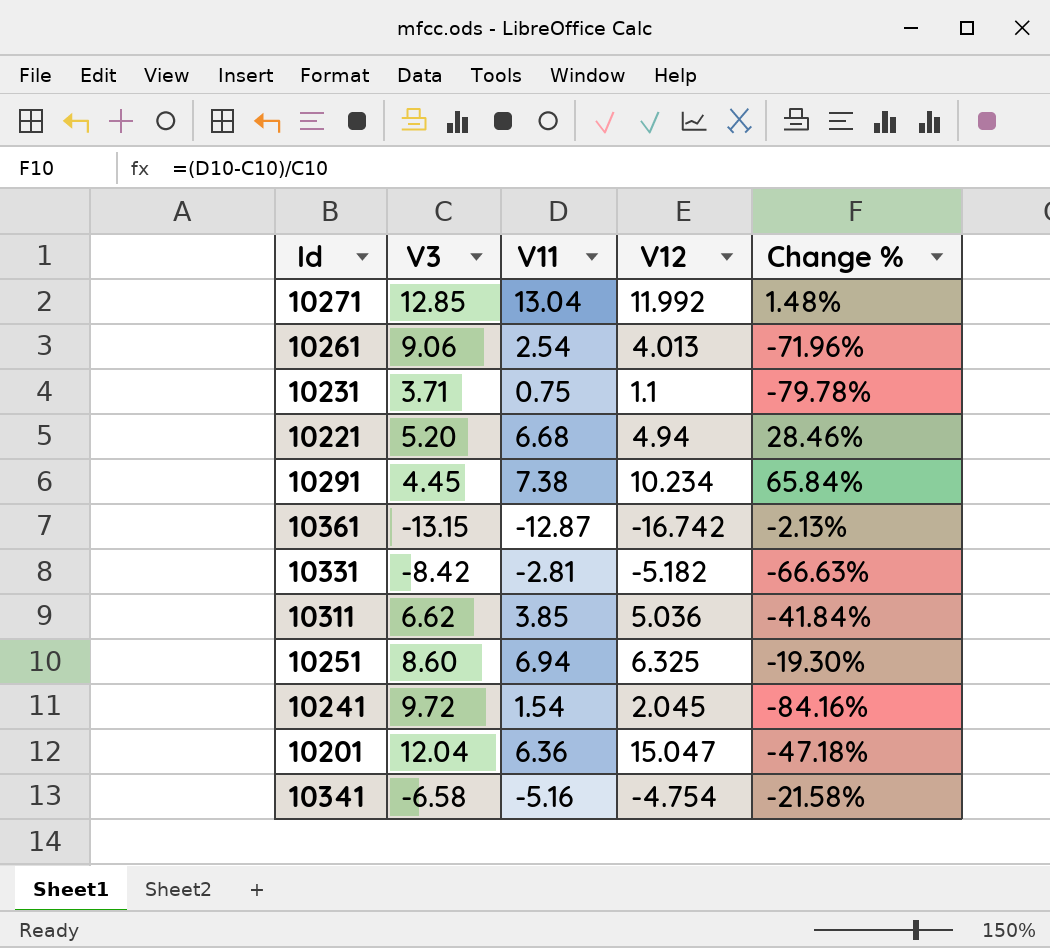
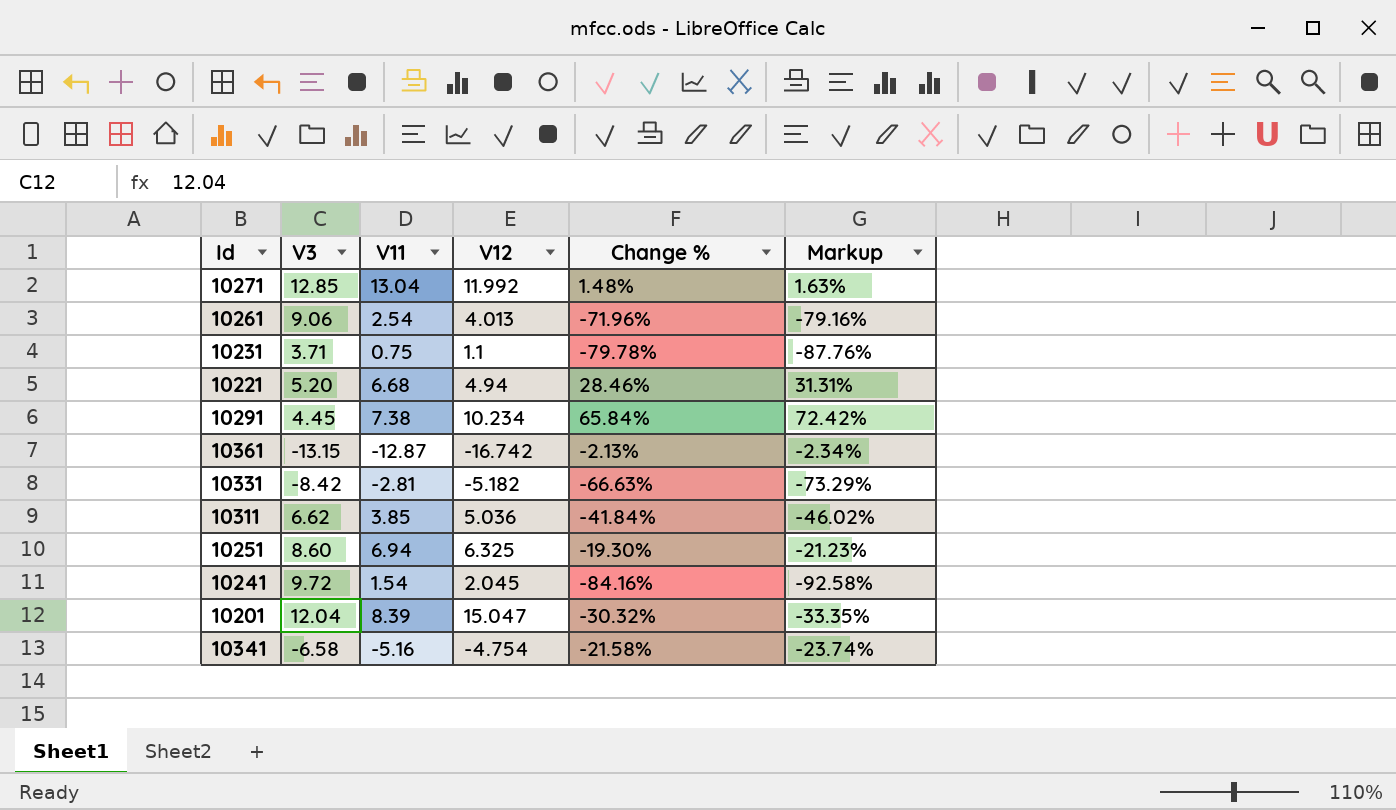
column Markup | formula: none -> [Change %] * 1.1
10201 | V11: 6.36 -> 8.39
10201 | Change %: -47.18% -> -30.32%

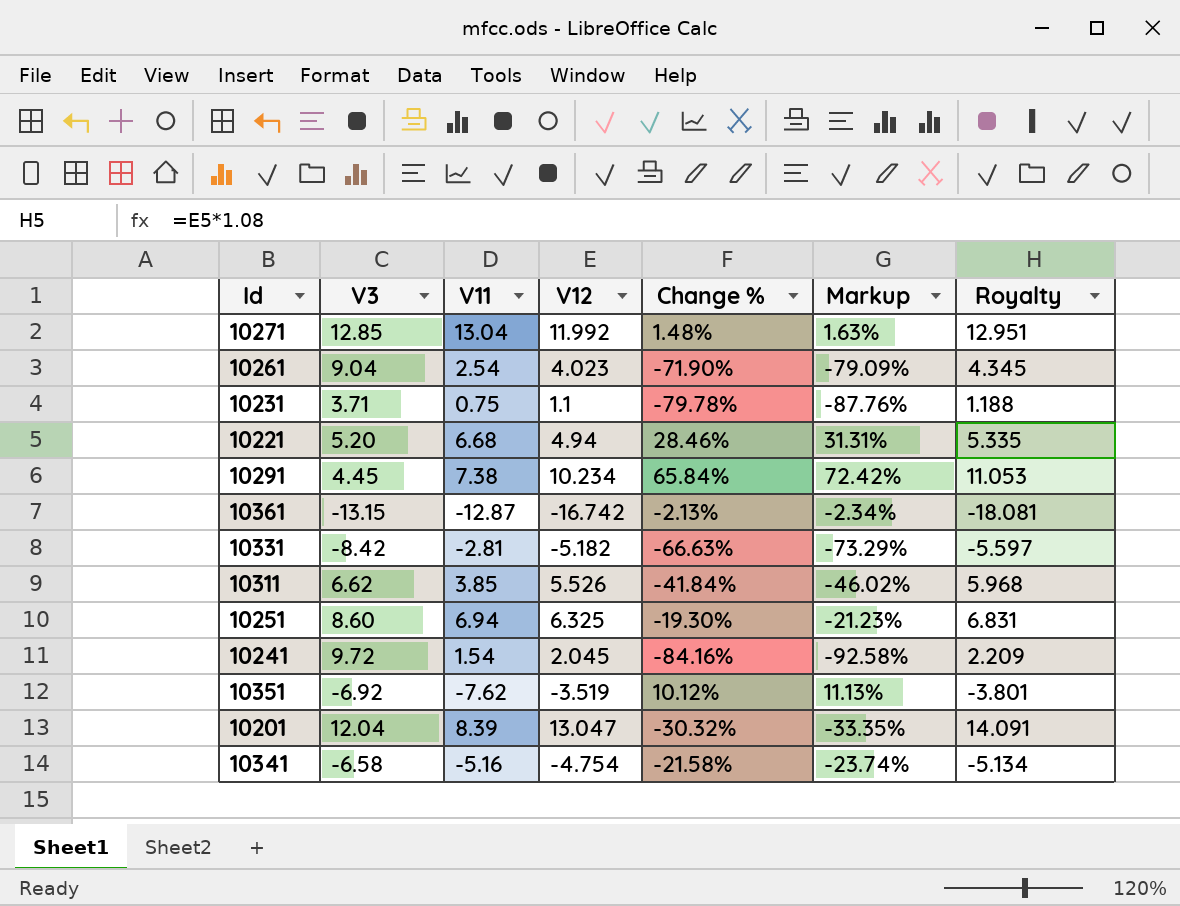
column Royalty | formula: none -> [V12] * 1.08
10261 | V3: 9.06 -> 9.04
10261 | V12: 4.013 -> 4.023
10261 | Change %: -71.96% -> -71.90%
10261 | Markup: -79.16% -> -79.09%
10311 | V12: 5.036 -> 5.526
row 10351: none -> -6.92 | -7.62 | -3.519 | 10.12% | 11.13% | -3.801
10201 | V12: 15.047 -> 13.047

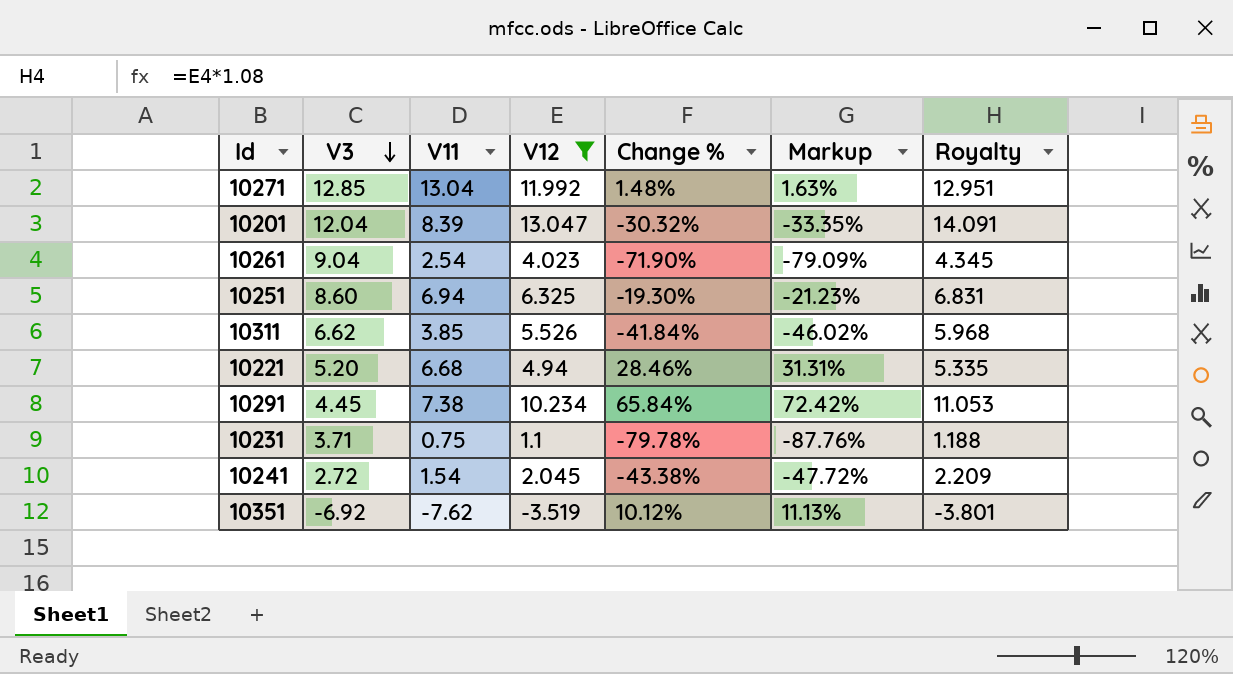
filter: none -> V12 >= -3.519
row order: none -> V3 descending
10241 | V3: 9.72 -> 2.72
10241 | Change %: -84.16% -> -43.38%
10241 | Markup: -92.58% -> -47.72%

